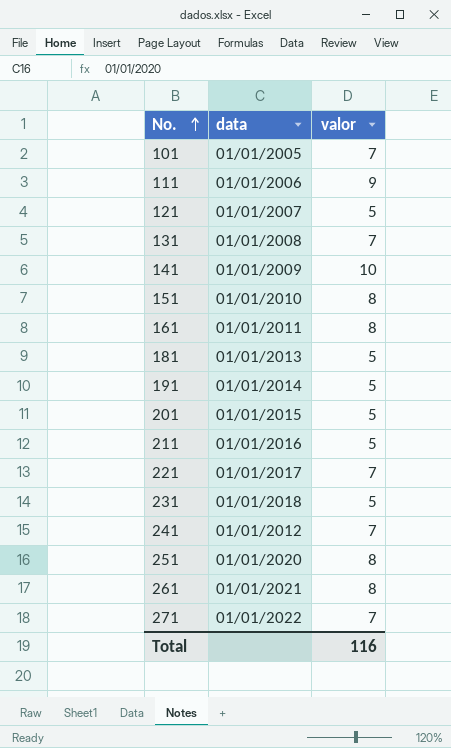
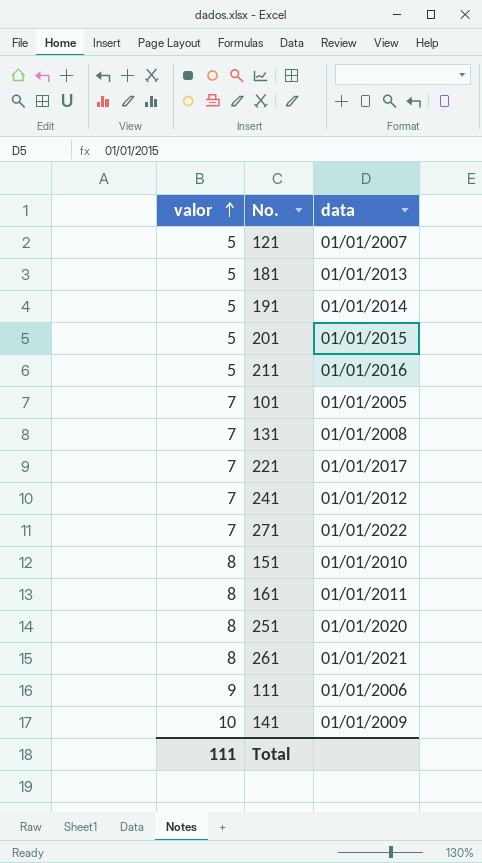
row order: No. ascending -> valor ascending
column valor | position: 3 -> 1
row 231: 01/01/2018 | 5 -> none
Total | valor: 116 -> 111

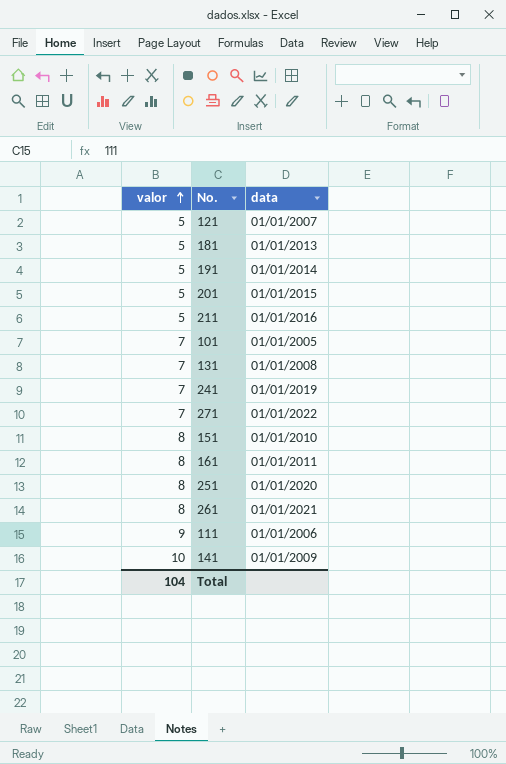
row 221: 7 | 01/01/2017 -> none
241 | data: 01/01/2012 -> 01/01/2019
Total | valor: 111 -> 104

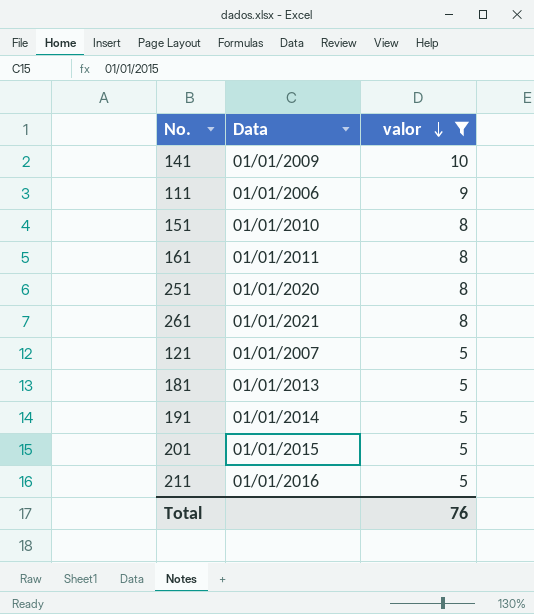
filter: none -> valor != 7
row order: valor ascending -> valor descending
column name: data -> Data
column valor | position: 1 -> 3
Total | valor: 104 -> 76

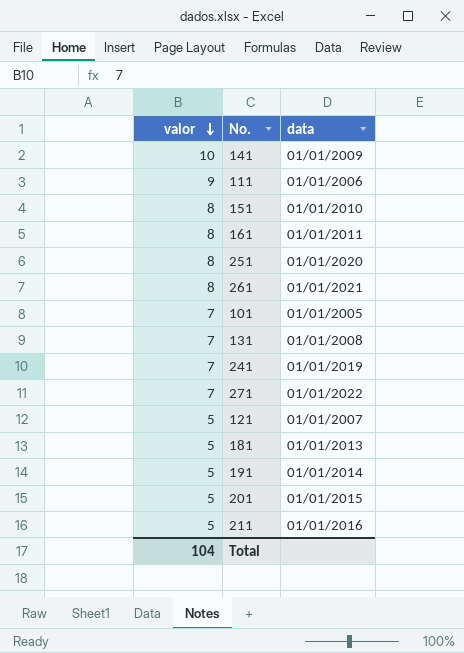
filter: valor != 7 -> none
column valor | position: 3 -> 1
column name: Data -> data
Total | valor: 76 -> 104

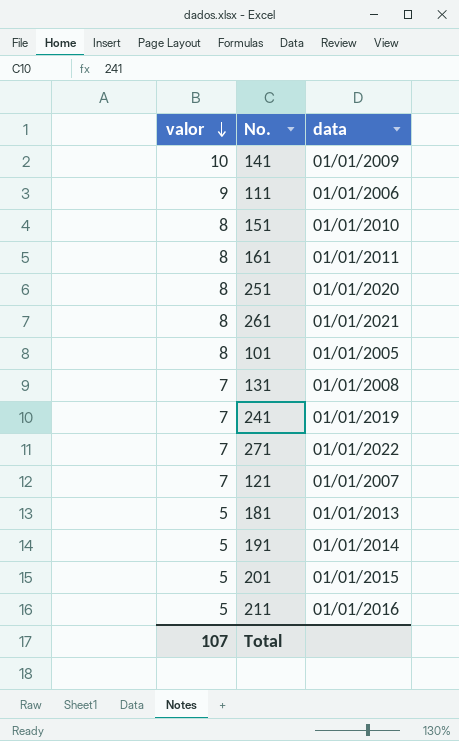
101 | valor: 7 -> 8
121 | valor: 5 -> 7
Total | valor: 104 -> 107

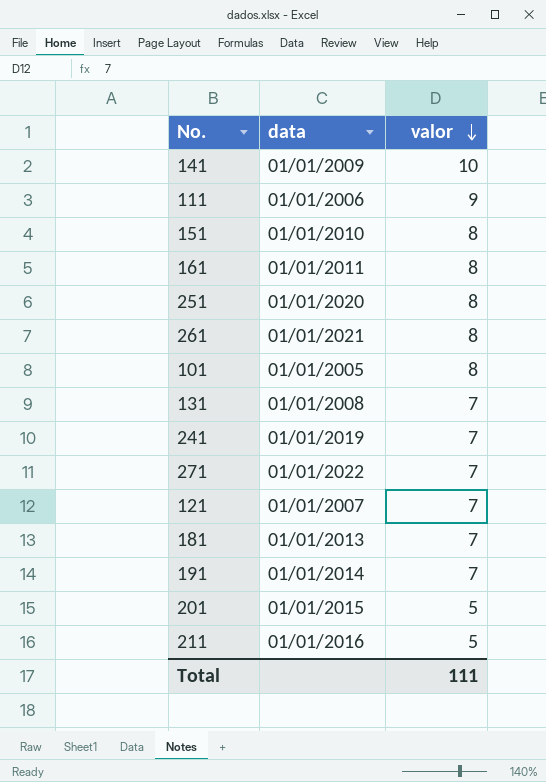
column valor | position: 1 -> 3
181 | valor: 5 -> 7
191 | valor: 5 -> 7
Total | valor: 107 -> 111

